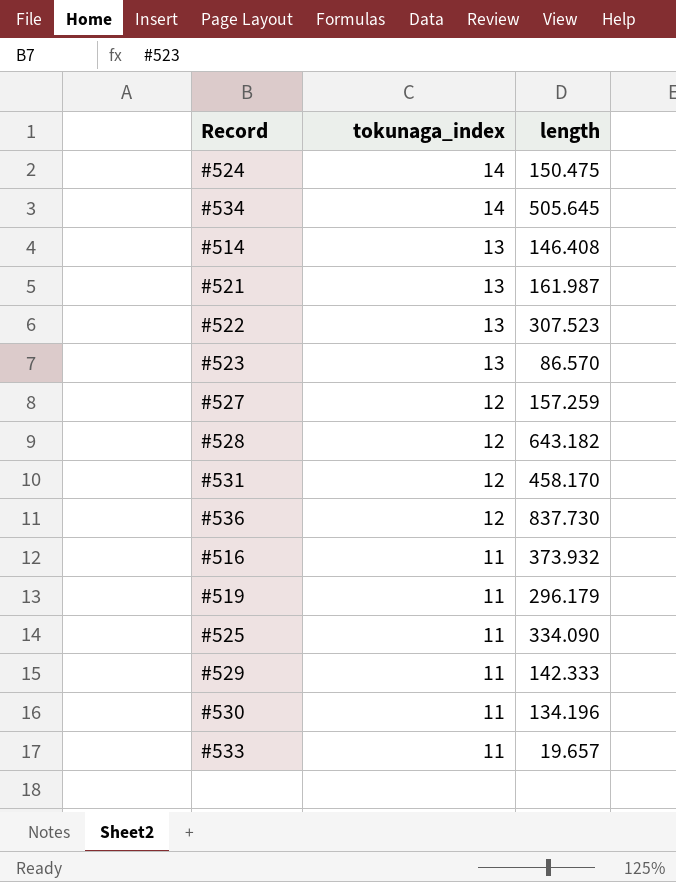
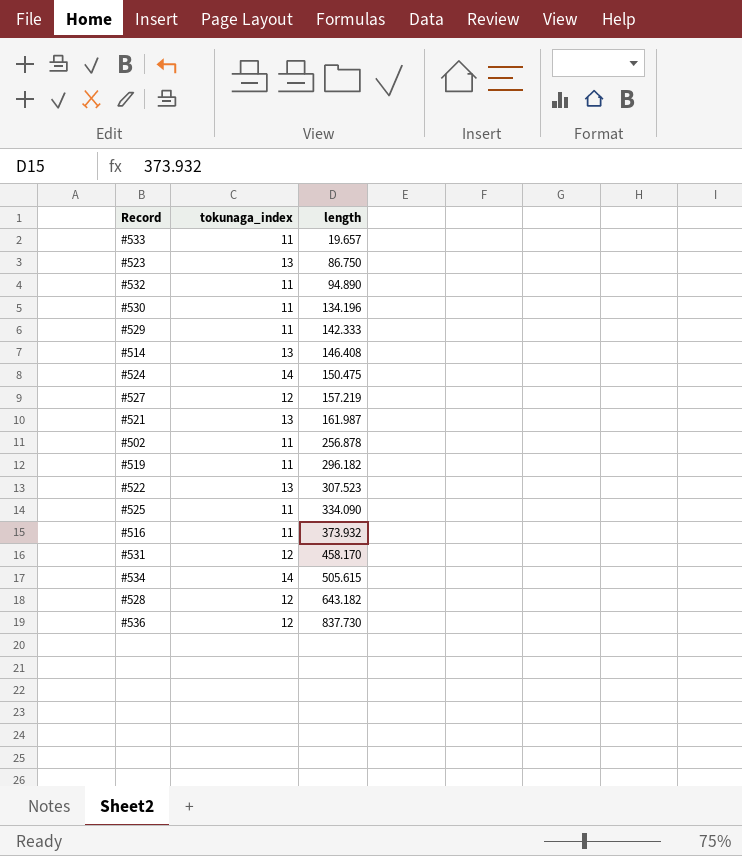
row order: tokunaga_index descending -> length ascending
#523 | length: 86.570 -> 86.750
row #532: none -> 11 | 94.890
#527 | length: 157.259 -> 157.219
row #502: none -> 11 | 256.878
#519 | length: 296.179 -> 296.182
#534 | length: 505.645 -> 505.615

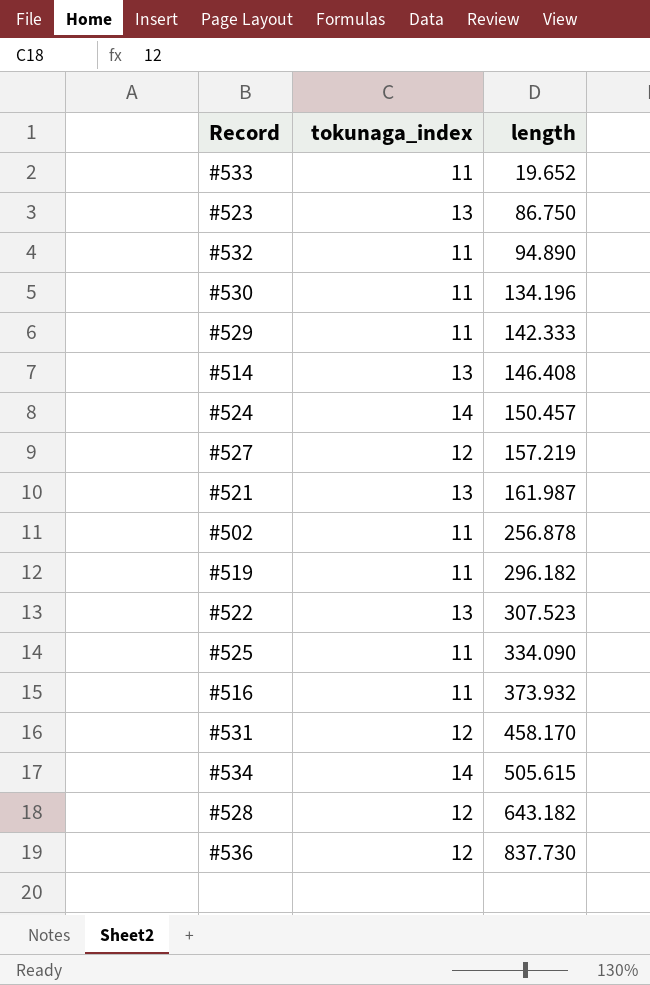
#533 | length: 19.657 -> 19.652
#524 | length: 150.475 -> 150.457

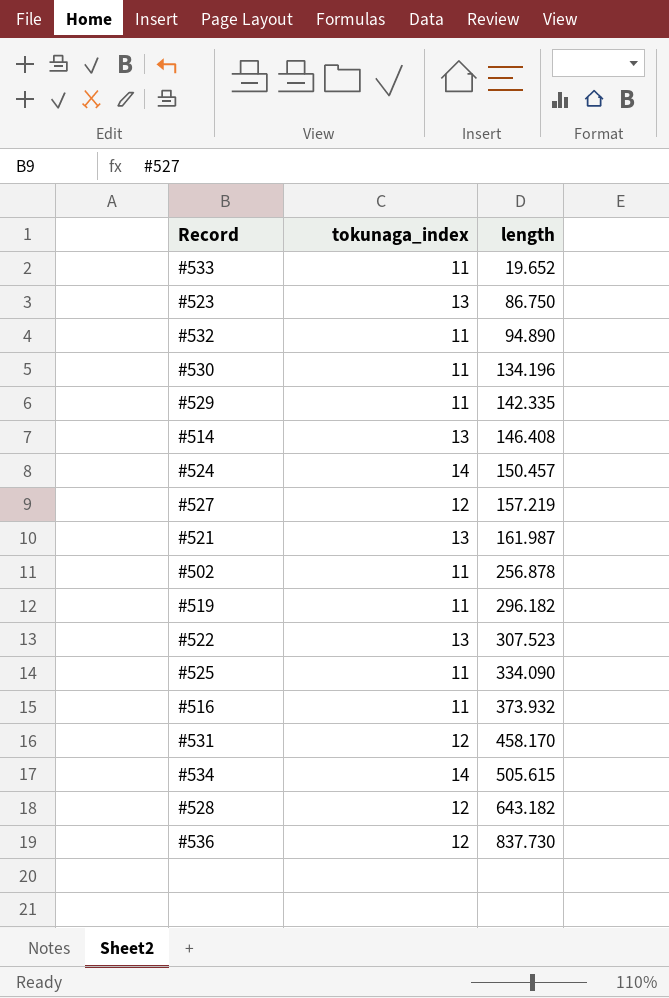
#529 | length: 142.333 -> 142.335

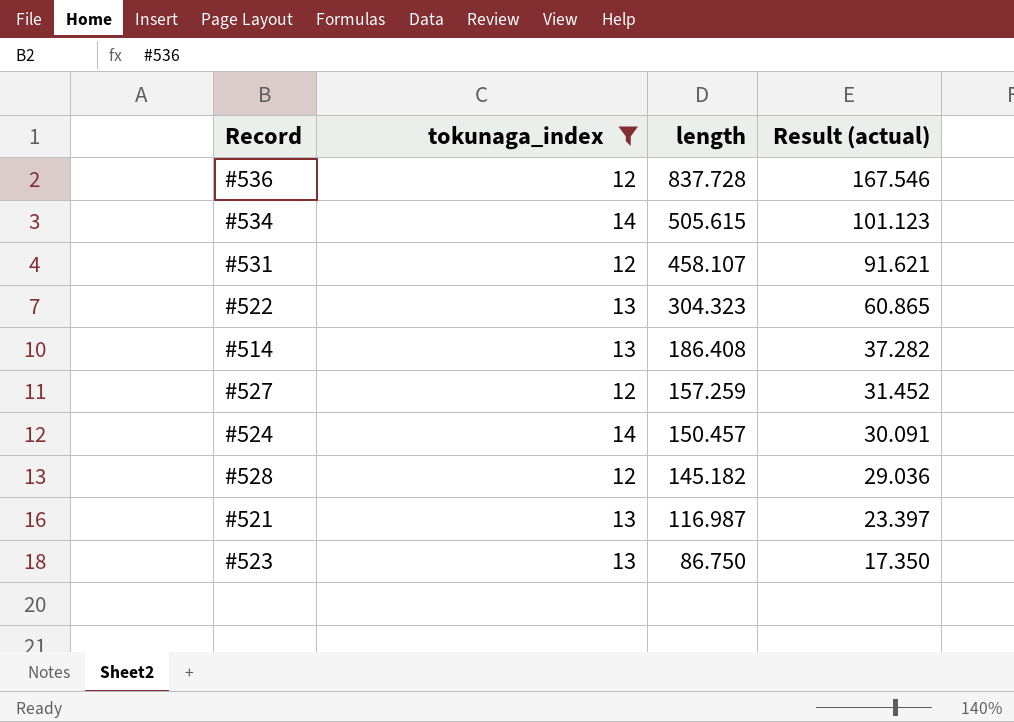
filter: none -> tokunaga_index != 11
row order: length ascending -> length descending
column Result (actual) | formula: none -> [length] * 0.2
#536 | length: 837.730 -> 837.728
#531 | length: 458.170 -> 458.107
#522 | length: 307.523 -> 304.323
#514 | length: 146.408 -> 186.408
#527 | length: 157.219 -> 157.259
#528 | length: 643.182 -> 145.182
#521 | length: 161.987 -> 116.987

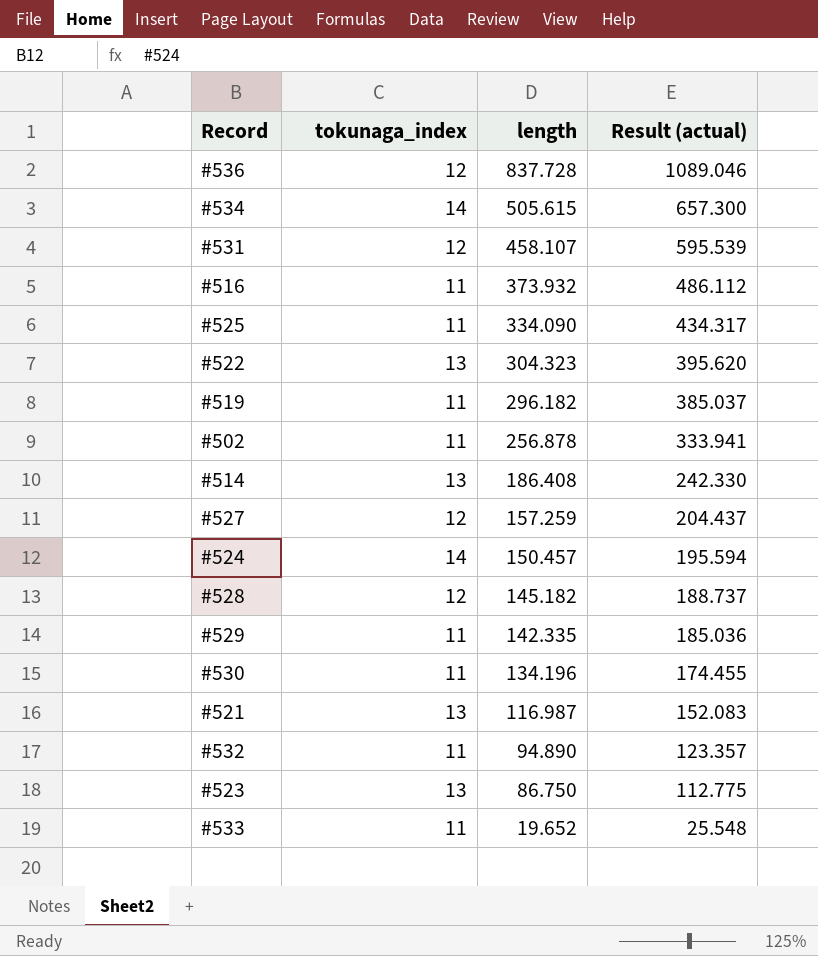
filter: tokunaga_index != 11 -> none
column Result (actual) | formula: [length] * 0.2 -> [length] * 1.3

